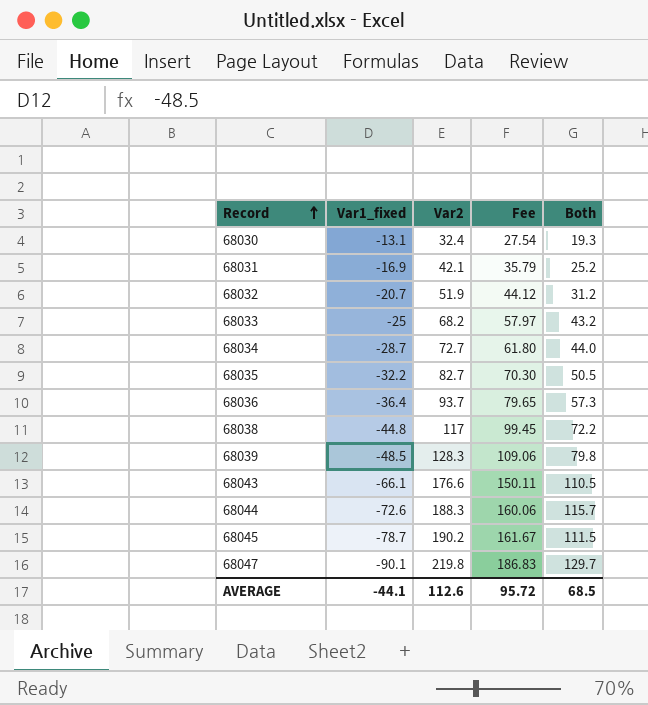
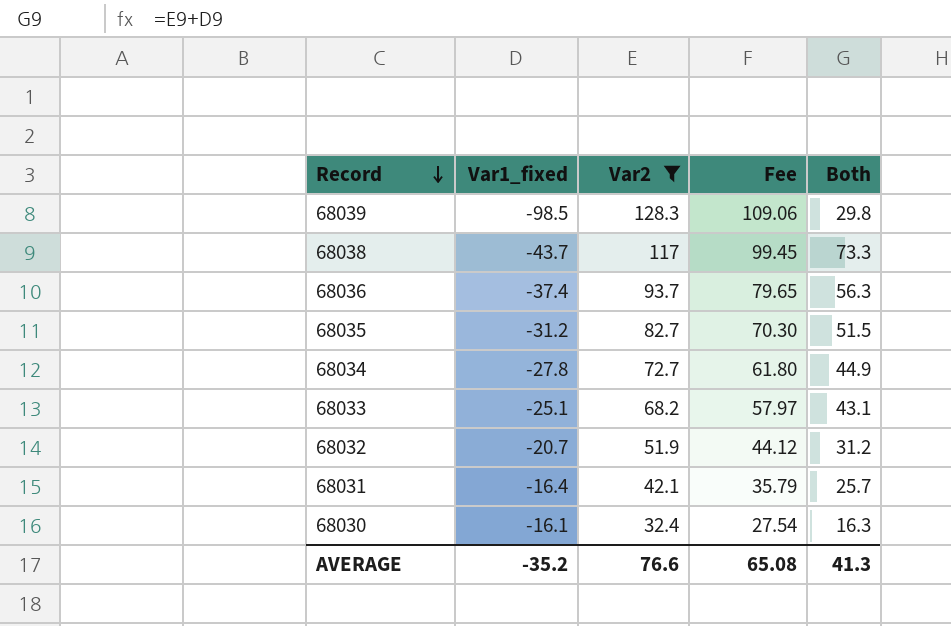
filter: none -> Var2 <= 128.3
row order: Record ascending -> Record descending
68039 | Var1_fixed: -48.5 -> -98.5
68039 | Both: 79.8 -> 29.8
68038 | Var1_fixed: -44.8 -> -43.7
68038 | Both: 72.2 -> 73.3
68036 | Var1_fixed: -36.4 -> -37.4
68036 | Both: 57.3 -> 56.3
68035 | Var1_fixed: -32.2 -> -31.2
68035 | Both: 50.5 -> 51.5
68034 | Var1_fixed: -28.7 -> -27.8
68034 | Both: 44.0 -> 44.9
68033 | Var1_fixed: -25 -> -25.1
68033 | Both: 43.2 -> 43.1
68031 | Var1_fixed: -16.9 -> -16.4
68031 | Both: 25.2 -> 25.7
68030 | Var1_fixed: -13.1 -> -16.1
68030 | Both: 19.3 -> 16.3
AVERAGE | Var1_fixed: -44.1 -> -35.2
AVERAGE | Var2: 112.6 -> 76.6
AVERAGE | Fee: 95.72 -> 65.08
AVERAGE | Both: 68.5 -> 41.3

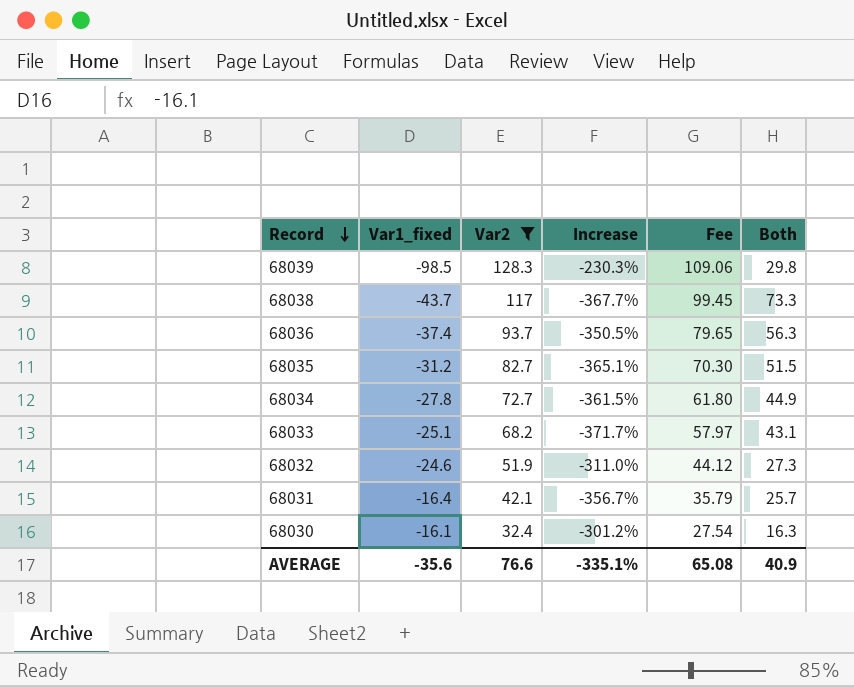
column Increase | formula: none -> ([Var2] - [Var1_fixed]) / [Var1_fixed]
68032 | Var1_fixed: -20.7 -> -24.6
68032 | Both: 31.2 -> 27.3
AVERAGE | Var1_fixed: -35.2 -> -35.6
AVERAGE | Both: 41.3 -> 40.9

